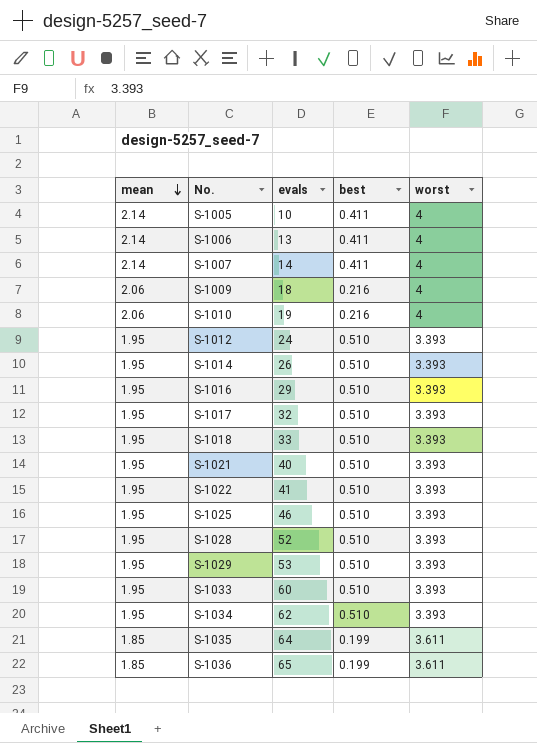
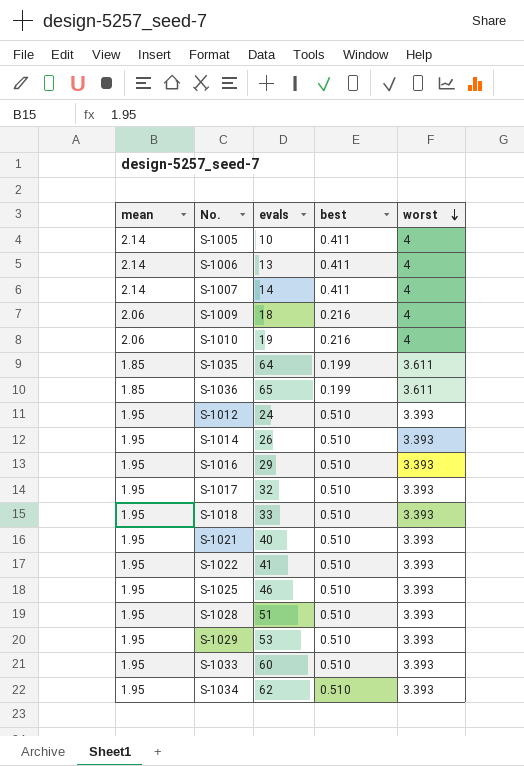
row order: mean descending -> worst descending
S-1028 | evals: 52 -> 51

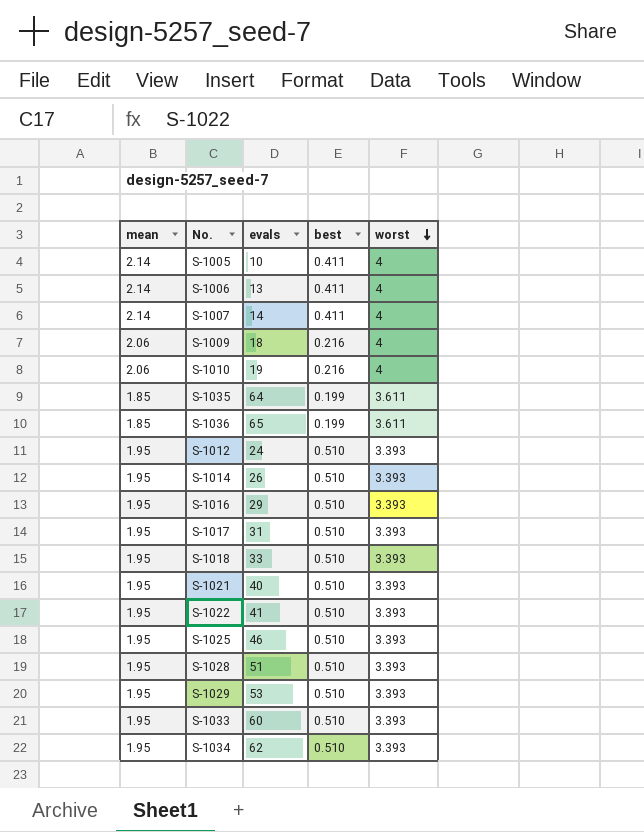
S-1017 | evals: 32 -> 31

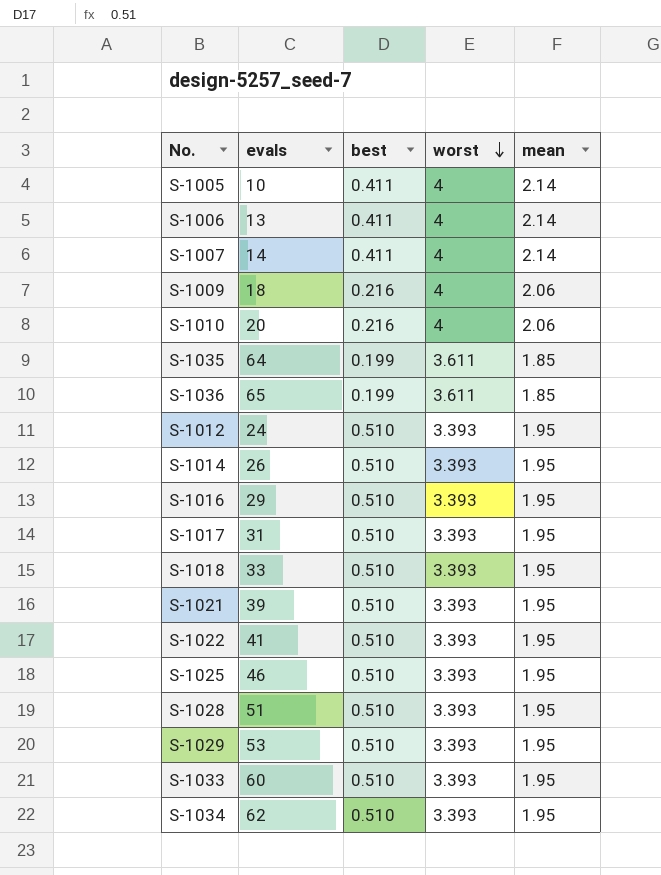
column mean | position: 1 -> 5
S-1010 | evals: 19 -> 20
S-1021 | evals: 40 -> 39

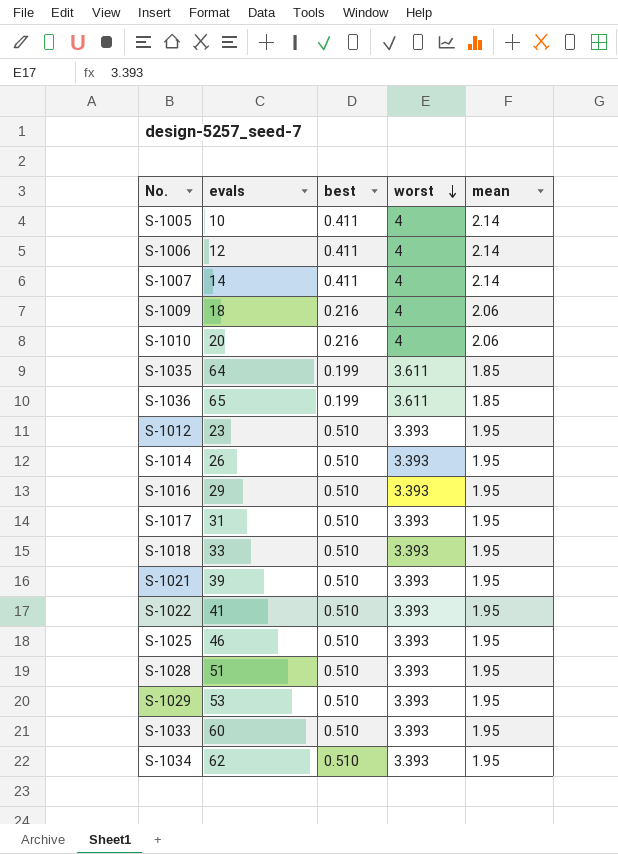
S-1006 | evals: 13 -> 12
S-1012 | evals: 24 -> 23

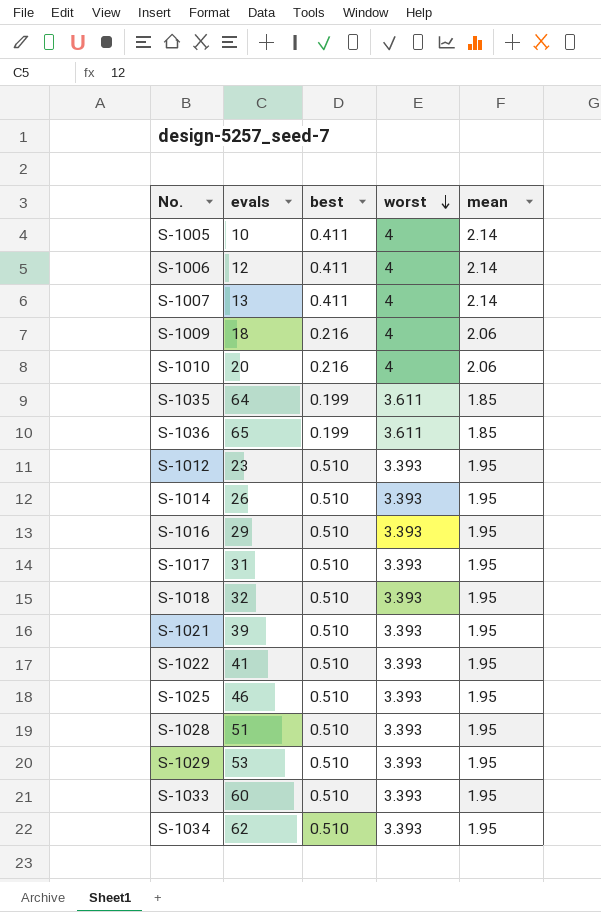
S-1007 | evals: 14 -> 13
S-1018 | evals: 33 -> 32

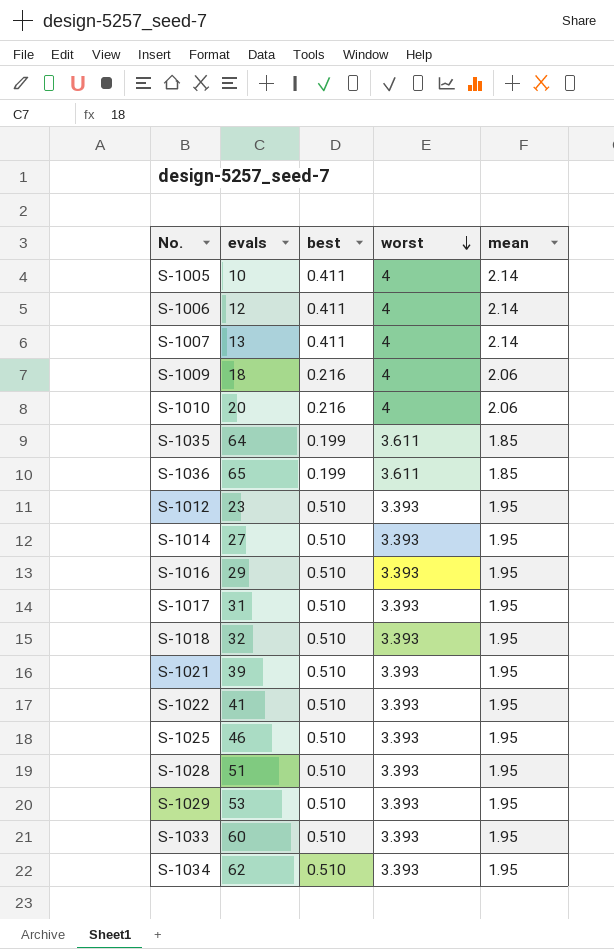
S-1014 | evals: 26 -> 27

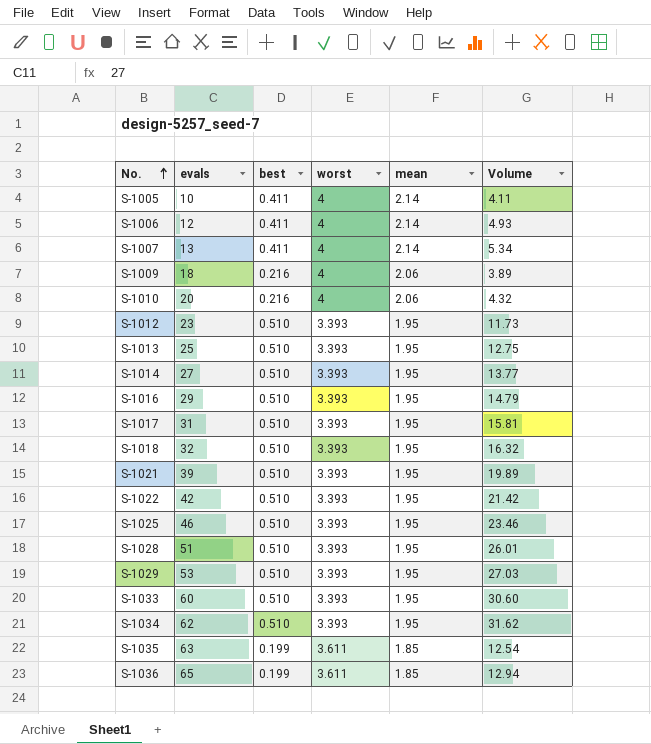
row order: worst descending -> No. ascending
column Volume | formula: none -> [evals] * [best]
row S-1013: none -> 25 | 0.510 | 3.393 | 1.95 | 12.75
S-1022 | evals: 41 -> 42
S-1035 | evals: 64 -> 63

